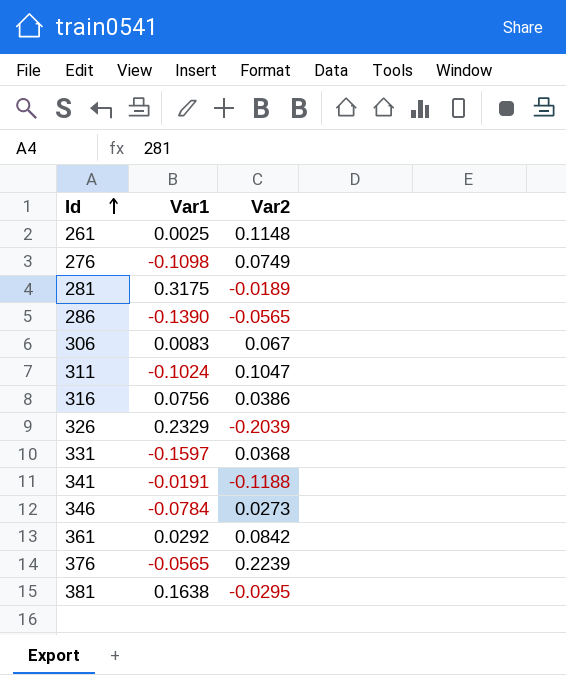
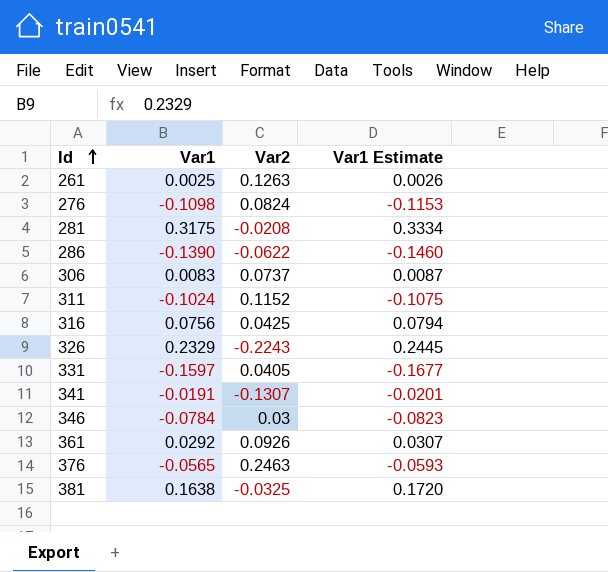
column Var1 Estimate | formula: none -> [Var1] * 1.05
261 | Var2: 0.1148 -> 0.1263
276 | Var2: 0.0749 -> 0.0824
281 | Var2: -0.0189 -> -0.0208
286 | Var2: -0.0565 -> -0.0622
306 | Var2: 0.067 -> 0.0737
311 | Var2: 0.1047 -> 0.1152
316 | Var2: 0.0386 -> 0.0425
326 | Var2: -0.2039 -> -0.2243
331 | Var2: 0.0368 -> 0.0405
341 | Var2: -0.1188 -> -0.1307
346 | Var2: 0.0273 -> 0.03
361 | Var2: 0.0842 -> 0.0926
376 | Var2: 0.2239 -> 0.2463
381 | Var2: -0.0295 -> -0.0325

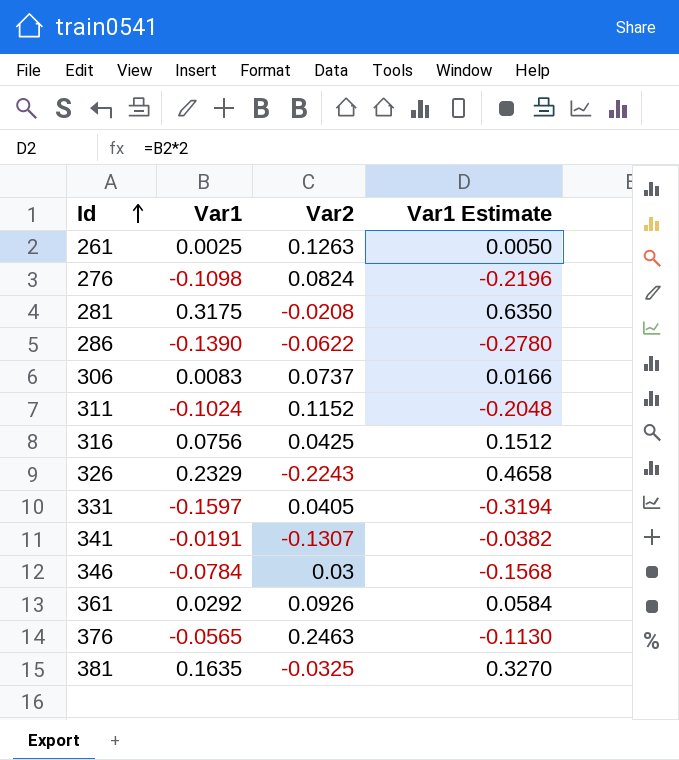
column Var1 Estimate | formula: [Var1] * 1.05 -> [Var1] * 2
381 | Var1: 0.1638 -> 0.1635

